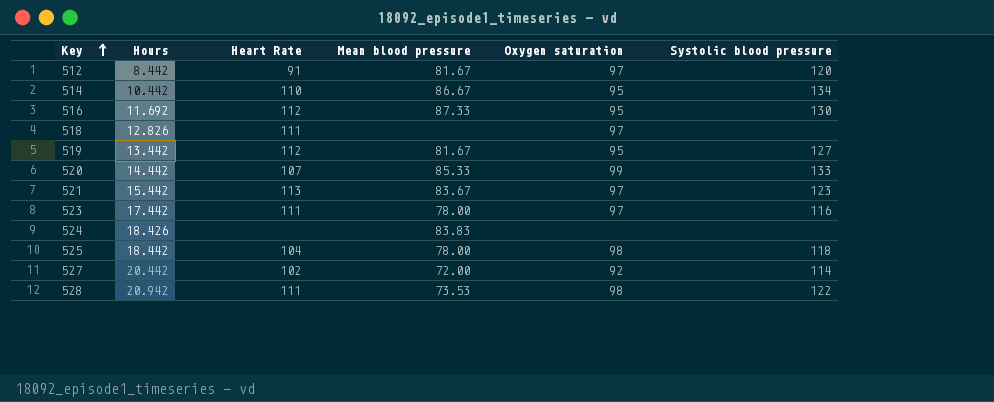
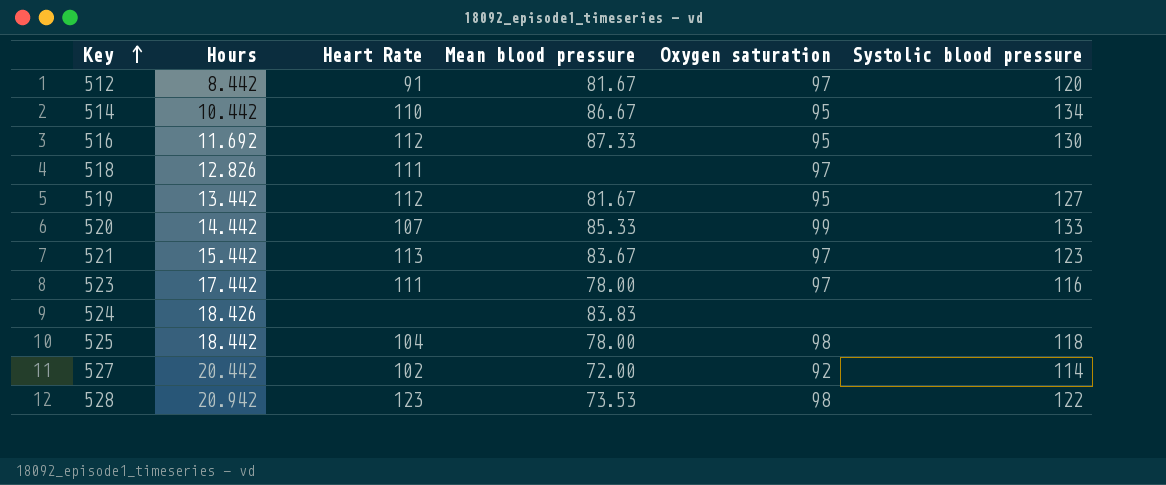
528 | Heart Rate: 111 -> 123

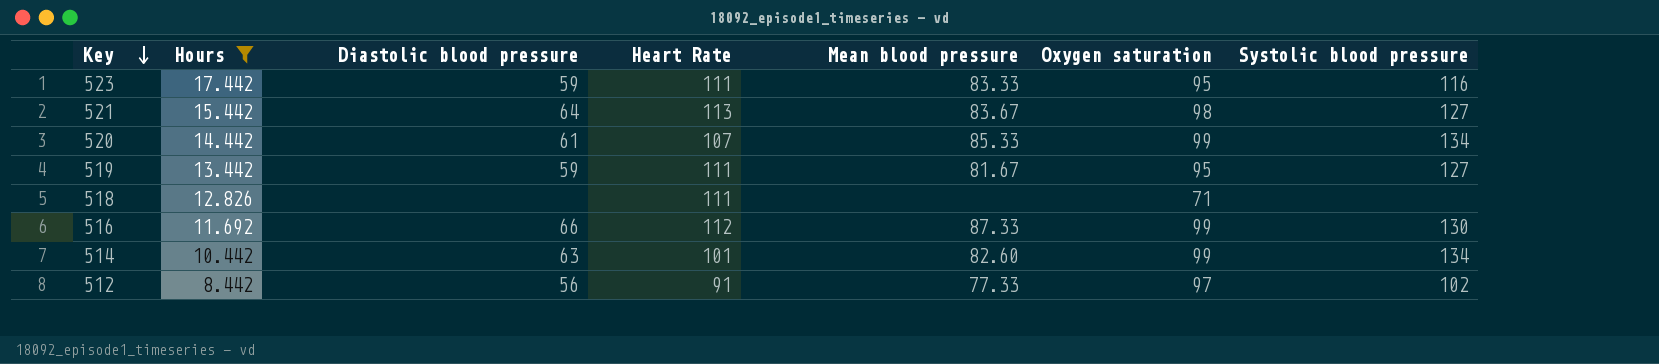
filter: none -> Hours <= 17.442
row order: Key ascending -> Key descending
column Diastolic blood pressure | position: none -> 3
523 | Mean blood pressure: 78.00 -> 83.33
523 | Oxygen saturation: 97 -> 95
521 | Oxygen saturation: 97 -> 98
521 | Systolic blood pressure: 123 -> 127
520 | Systolic blood pressure: 133 -> 134
519 | Heart Rate: 112 -> 111
518 | Oxygen saturation: 97 -> 71
516 | Oxygen saturation: 95 -> 99
514 | Heart Rate: 110 -> 101
514 | Mean blood pressure: 86.67 -> 82.60
514 | Oxygen saturation: 95 -> 99
512 | Mean blood pressure: 81.67 -> 77.33
512 | Systolic blood pressure: 120 -> 102

